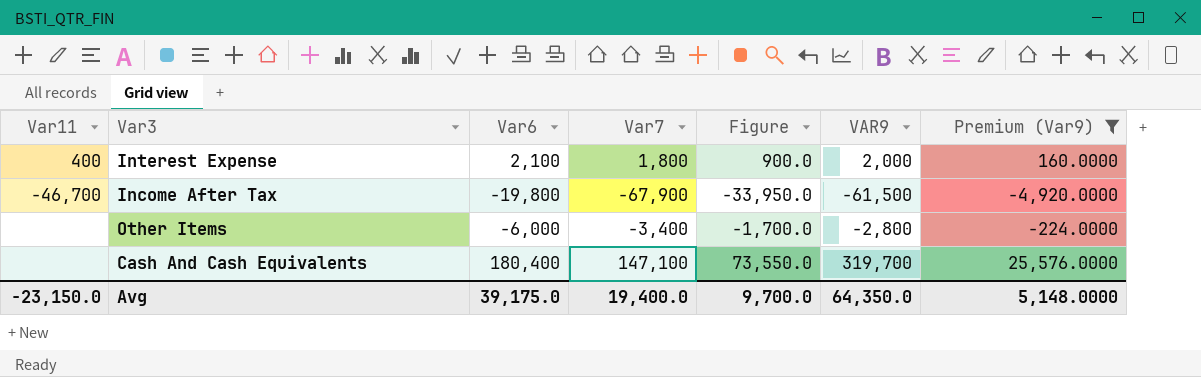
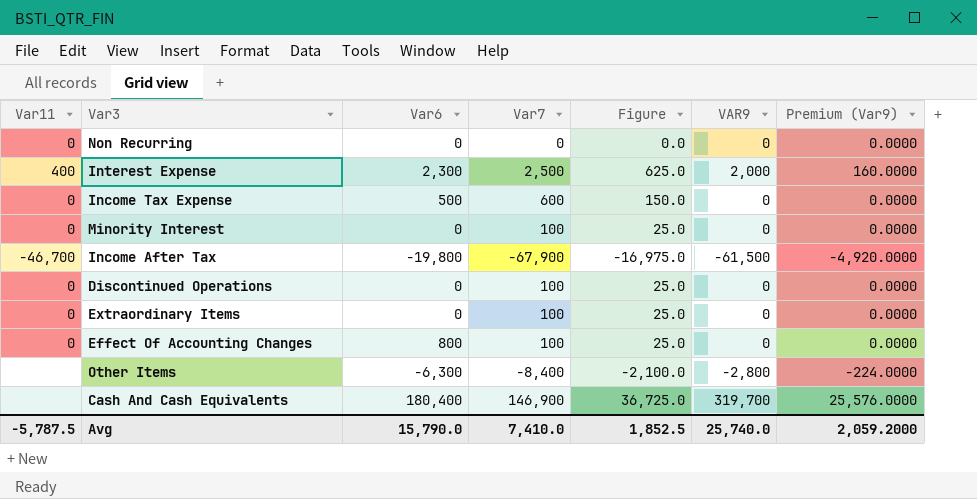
filter: Premium (Var9) != 0.0000 -> none
column Figure | formula: [Var7] * 0.5 -> [Var7] * 0.25
Interest Expense | Var6: 2,100 -> 2,300
Interest Expense | Var7: 1,800 -> 2,500
Other Items | Var6: -6,000 -> -6,300
Other Items | Var7: -3,400 -> -8,400
Cash And Cash Equivalents | Var7: 147,100 -> 146,900
Avg | Var11: -23,150.0 -> -5,787.5
Avg | Var6: 39,175.0 -> 15,790.0
Avg | Var7: 19,400.0 -> 7,410.0
Avg | Figure: 9,700.0 -> 1,852.5
Avg | VAR9: 64,350.0 -> 25,740.0
Avg | Premium (Var9): 5,148.0000 -> 2,059.2000

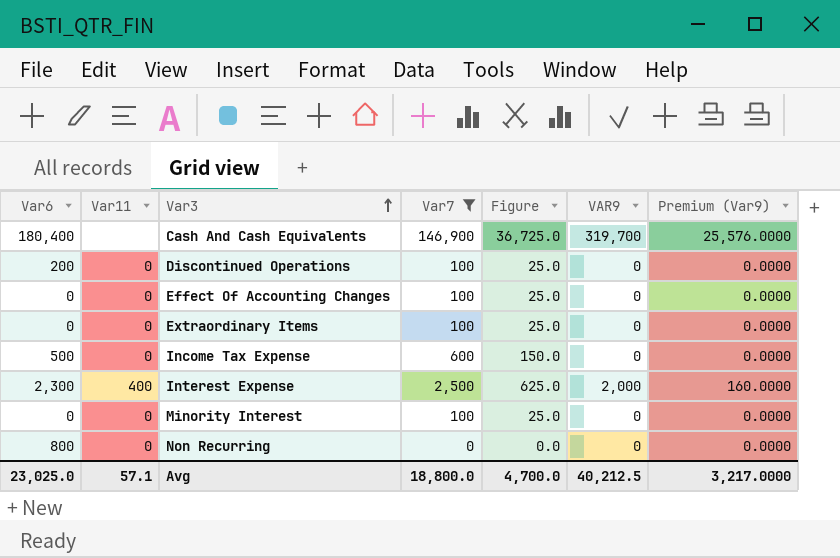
filter: none -> Var7 >= 0
row order: none -> Var3 ascending
column Var6 | position: 3 -> 1
Discontinued Operations | Var6: 0 -> 200
Effect Of Accounting Changes | Var6: 800 -> 0
Non Recurring | Var6: 0 -> 800
Avg | Var6: 15,790.0 -> 23,025.0
Avg | Var11: -5,787.5 -> 57.1
Avg | Var7: 7,410.0 -> 18,800.0
Avg | Figure: 1,852.5 -> 4,700.0
Avg | VAR9: 25,740.0 -> 40,212.5
Avg | Premium (Var9): 2,059.2000 -> 3,217.0000

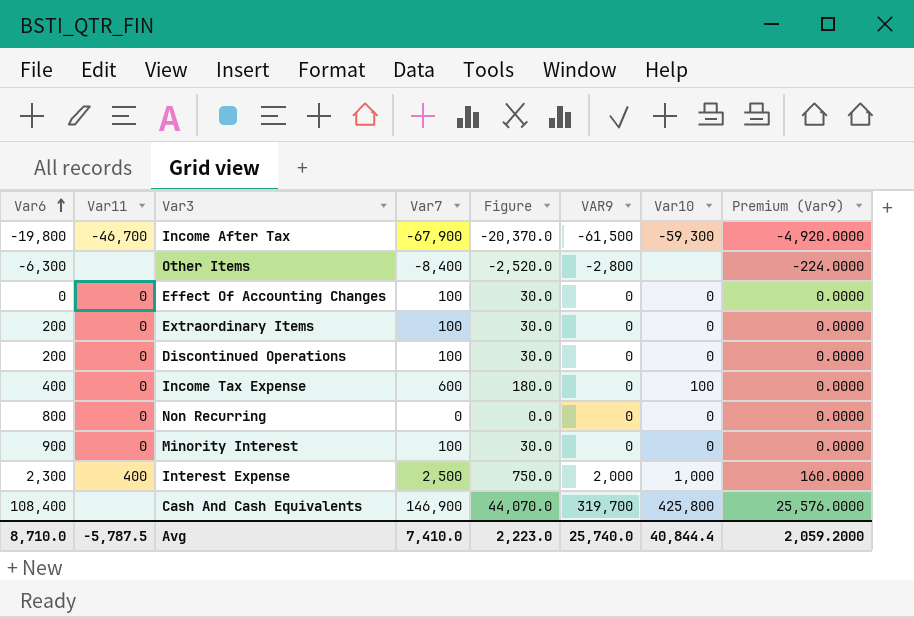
filter: Var7 >= 0 -> none
row order: Var3 ascending -> Var6 ascending
column Figure | formula: [Var7] * 0.25 -> [Var7] * 0.3
column Var10 | position: none -> 7
Extraordinary Items | Var6: 0 -> 200
Income Tax Expense | Var6: 500 -> 400
Minority Interest | Var6: 0 -> 900
Cash And Cash Equivalents | Var6: 180,400 -> 108,400
Avg | Var6: 23,025.0 -> 8,710.0
Avg | Var11: 57.1 -> -5,787.5
Avg | Var7: 18,800.0 -> 7,410.0
Avg | Figure: 4,700.0 -> 2,223.0
Avg | VAR9: 40,212.5 -> 25,740.0
Avg | Premium (Var9): 3,217.0000 -> 2,059.2000

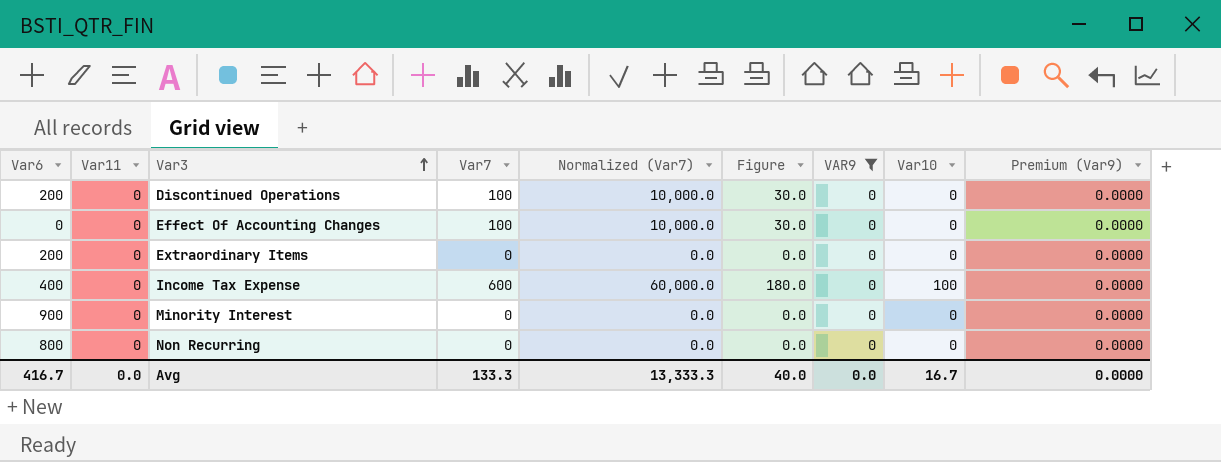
filter: none -> VAR9 = 0
row order: Var6 ascending -> Var3 ascending
column Normalized (Var7) | formula: none -> [Var7] * 100
Extraordinary Items | Var7: 100 -> 0
Extraordinary Items | Figure: 30.0 -> 0.0
Minority Interest | Var7: 100 -> 0
Minority Interest | Figure: 30.0 -> 0.0
Avg | Var6: 8,710.0 -> 416.7
Avg | Var11: -5,787.5 -> 0.0
Avg | Var7: 7,410.0 -> 133.3
Avg | Figure: 2,223.0 -> 40.0
Avg | VAR9: 25,740.0 -> 0.0
Avg | Var10: 40,844.4 -> 16.7
Avg | Premium (Var9): 2,059.2000 -> 0.0000

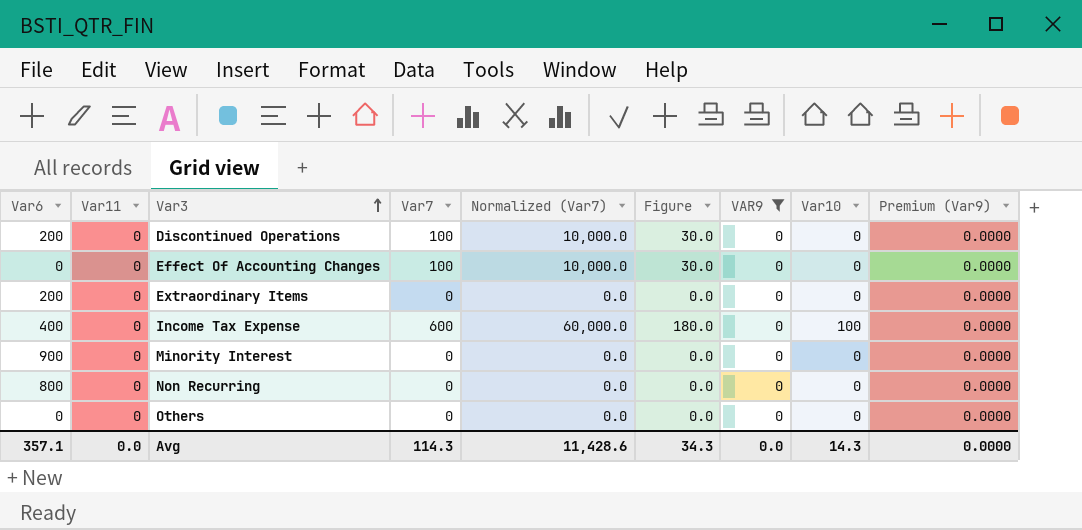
row Others: none -> 0 | 0 | 0 | 0.0 | 0.0 | 0 | 0 | 0.0000
Avg | Var6: 416.7 -> 357.1
Avg | Var7: 133.3 -> 114.3
Avg | Normalized (Var7): 13,333.3 -> 11,428.6
Avg | Figure: 40.0 -> 34.3
Avg | Var10: 16.7 -> 14.3

